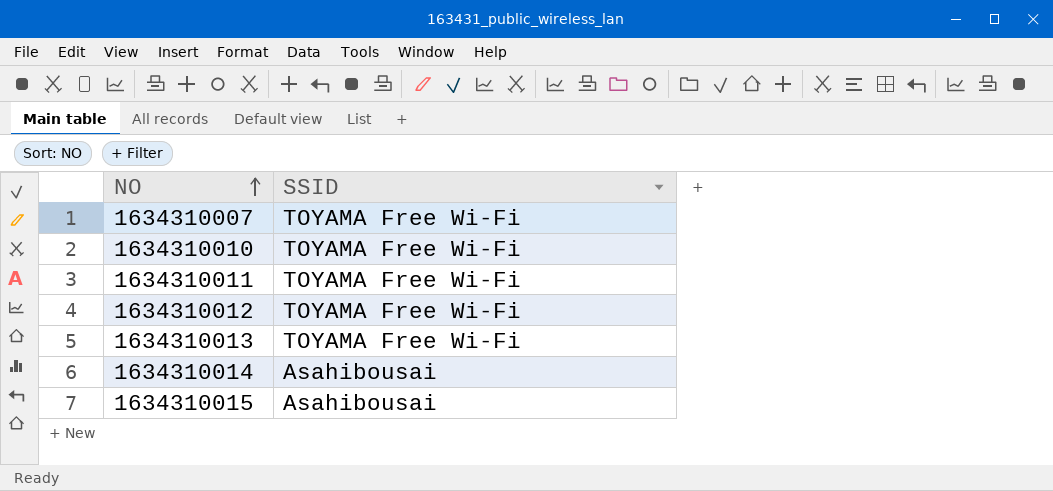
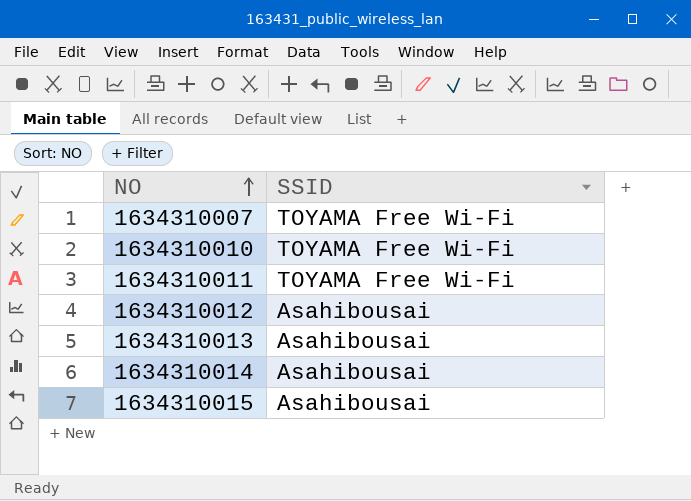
1634310012 | SSID: TOYAMA Free Wi-Fi -> Asahibousai
1634310013 | SSID: TOYAMA Free Wi-Fi -> Asahibousai

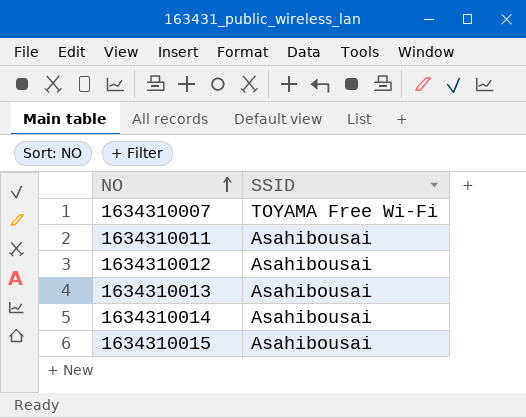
row 1634310010: TOYAMA Free Wi-Fi -> none
1634310011 | SSID: TOYAMA Free Wi-Fi -> Asahibousai

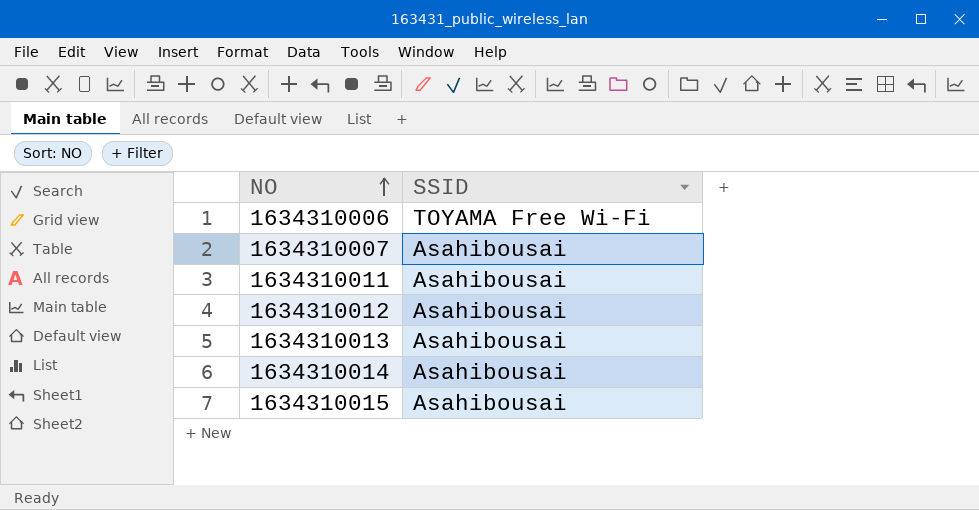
row 1634310006: none -> TOYAMA Free Wi-Fi
1634310007 | SSID: TOYAMA Free Wi-Fi -> Asahibousai

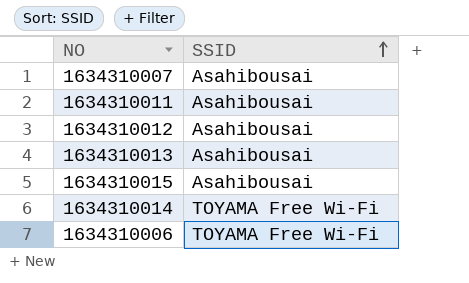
row order: NO ascending -> SSID ascending
1634310014 | SSID: Asahibousai -> TOYAMA Free Wi-Fi

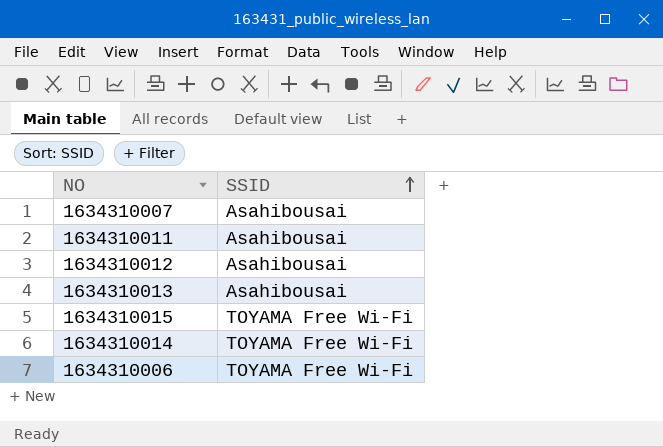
1634310015 | SSID: Asahibousai -> TOYAMA Free Wi-Fi

